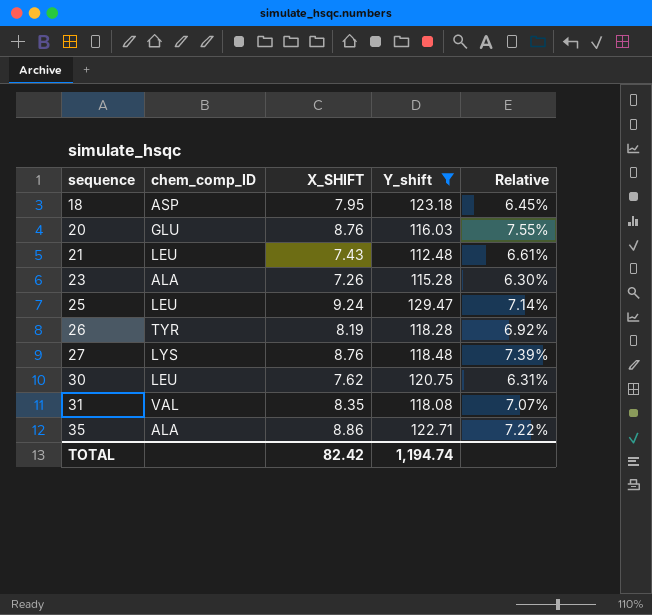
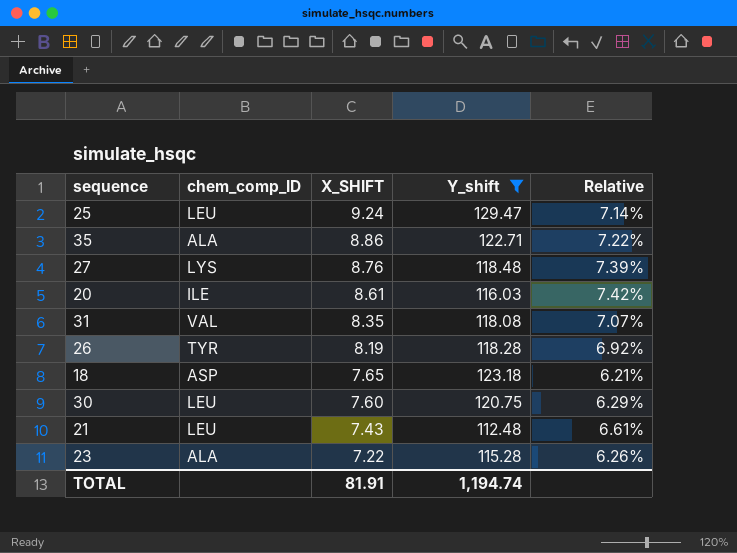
row order: sequence ascending -> X_SHIFT descending
20 | chem_comp_ID: GLU -> ILE
20 | X_SHIFT: 8.76 -> 8.61
20 | Relative: 7.55% -> 7.42%
18 | X_SHIFT: 7.95 -> 7.65
18 | Relative: 6.45% -> 6.21%
30 | X_SHIFT: 7.62 -> 7.60
30 | Relative: 6.31% -> 6.29%
23 | X_SHIFT: 7.26 -> 7.22
23 | Relative: 6.30% -> 6.26%
TOTAL | X_SHIFT: 82.42 -> 81.91

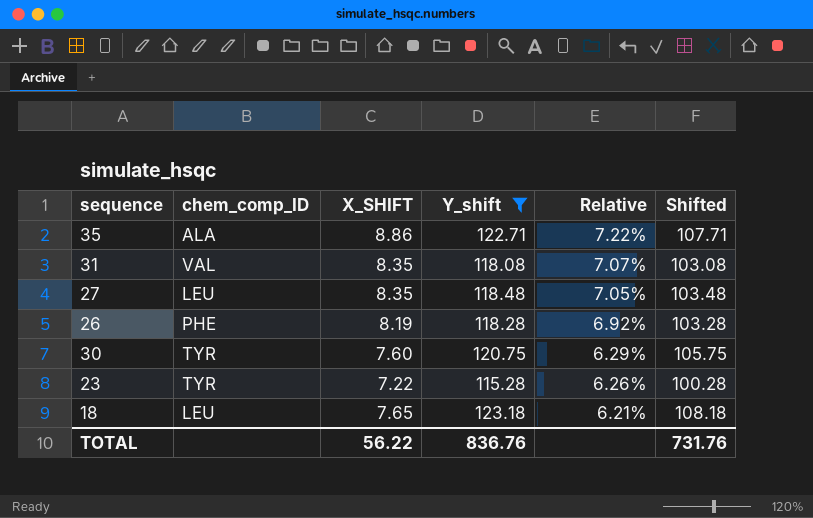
row order: X_SHIFT descending -> Relative descending
column Shifted | formula: none -> [Y_shift] - 15
row 25: LEU | 9.24 | 129.47 | 7.14% -> none
row 20: ILE | 8.61 | 116.03 | 7.42% -> none
row 21: LEU | 7.43 | 112.48 | 6.61% -> none
27 | chem_comp_ID: LYS -> LEU
27 | X_SHIFT: 8.76 -> 8.35
27 | Relative: 7.39% -> 7.05%
26 | chem_comp_ID: TYR -> PHE
30 | chem_comp_ID: LEU -> TYR
23 | chem_comp_ID: ALA -> TYR
18 | chem_comp_ID: ASP -> LEU
TOTAL | X_SHIFT: 81.91 -> 56.22
TOTAL | Y_shift: 1,194.74 -> 836.76

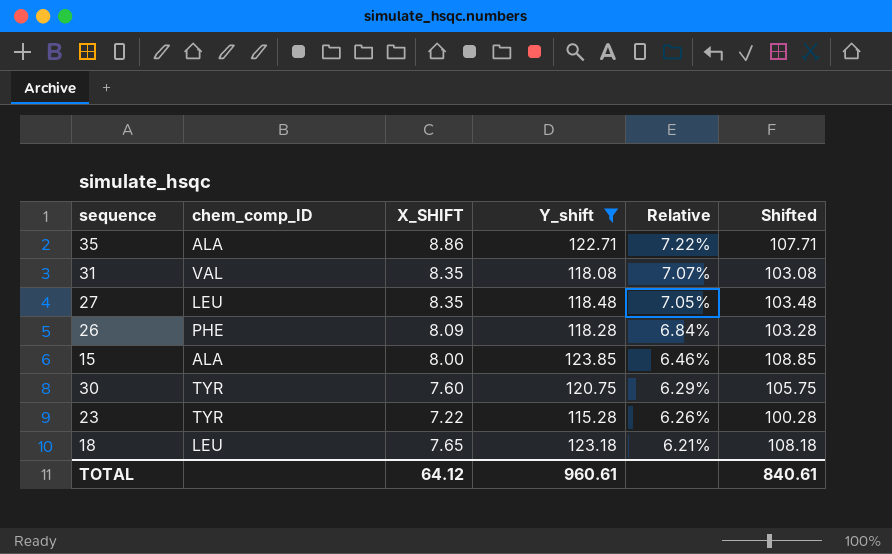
26 | X_SHIFT: 8.19 -> 8.09
26 | Relative: 6.92% -> 6.84%
row 15: none -> ALA | 8.00 | 123.85 | 6.46% | 108.85
TOTAL | X_SHIFT: 56.22 -> 64.12
TOTAL | Y_shift: 836.76 -> 960.61
TOTAL | Shifted: 731.76 -> 840.61

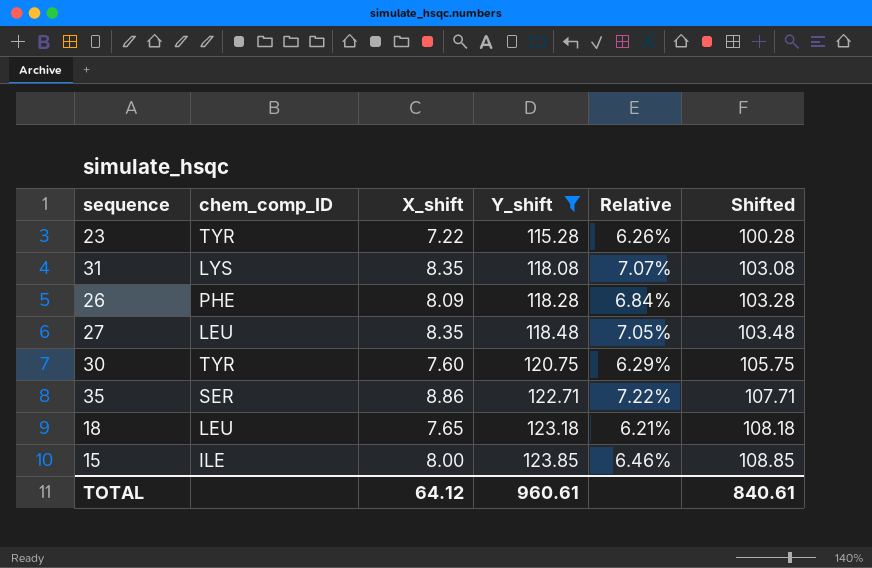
row order: Relative descending -> Y_shift ascending
column name: X_SHIFT -> X_shift
31 | chem_comp_ID: VAL -> LYS
35 | chem_comp_ID: ALA -> SER
15 | chem_comp_ID: ALA -> ILE

